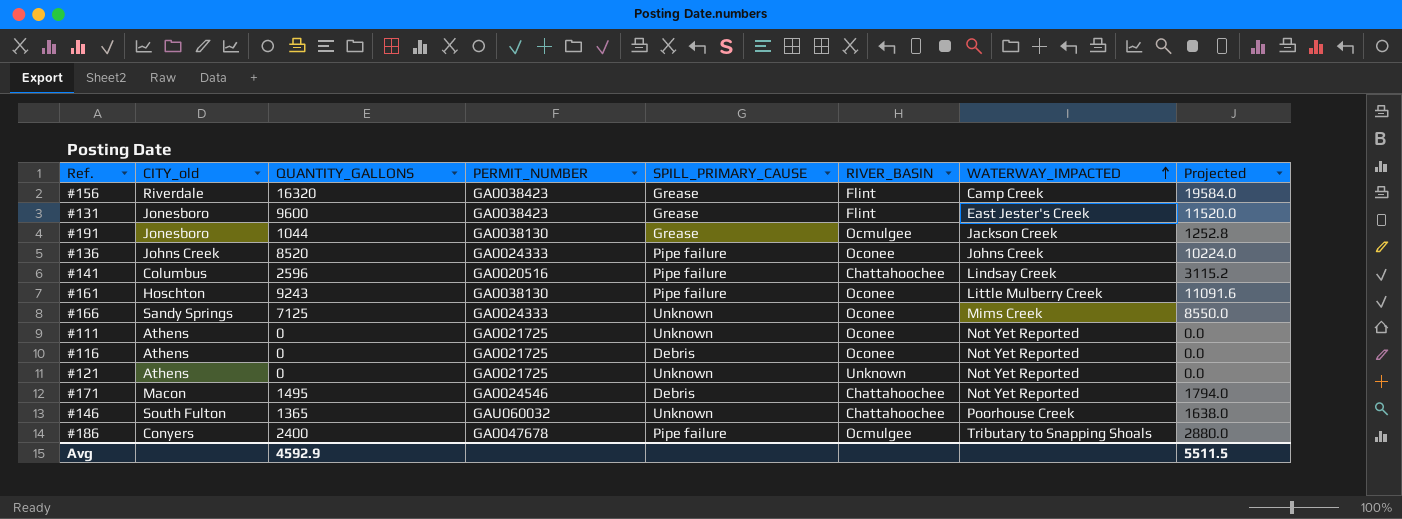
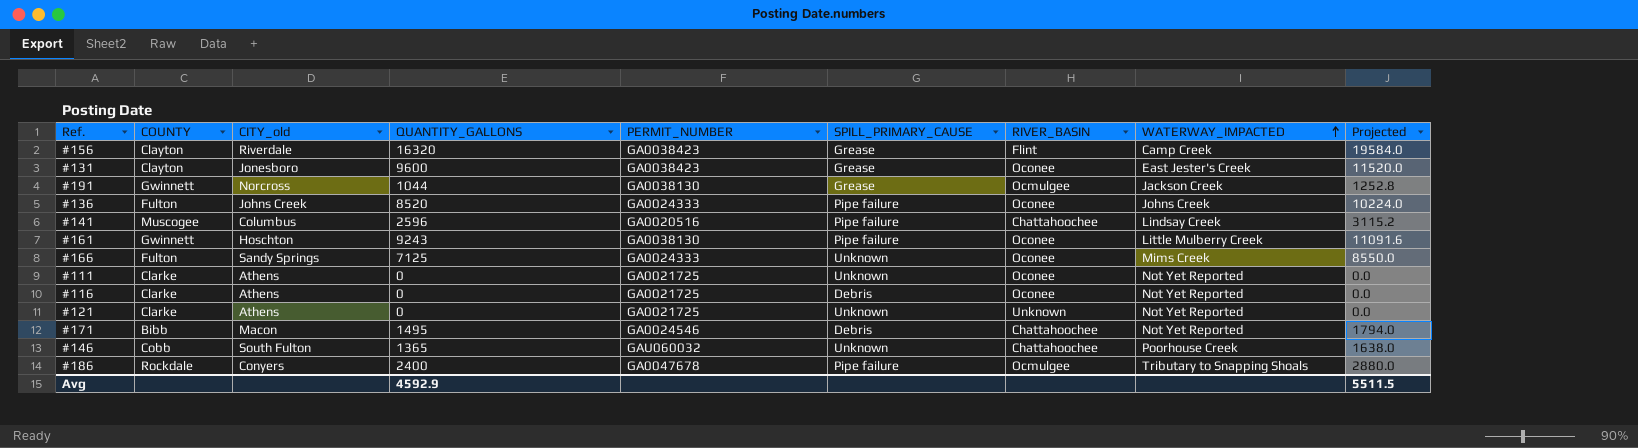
column COUNTY | position: none -> 2
#131 | RIVER_BASIN: Flint -> Oconee
#191 | CITY_old: Jonesboro -> Norcross

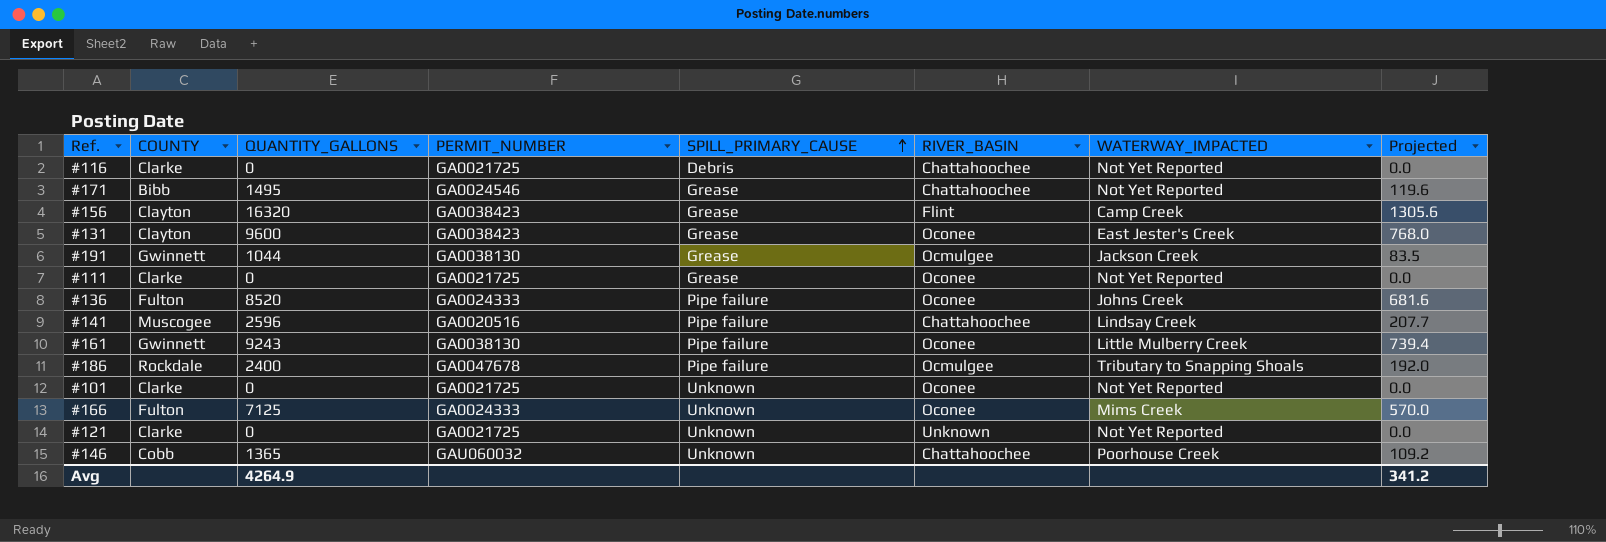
row order: WATERWAY_IMPACTED ascending -> SPILL_PRIMARY_CAUSE ascending
column CITY_old | position: 3 -> none
column Projected | formula: [QUANTITY_GALLONS] * 1.2 -> [QUANTITY_GALLONS] * 0.08
#116 | RIVER_BASIN: Oconee -> Chattahoochee
#171 | SPILL_PRIMARY_CAUSE: Debris -> Grease
#111 | SPILL_PRIMARY_CAUSE: Unknown -> Grease
row #101: none -> Clarke | 0 | GA0021725 | Unknown | Oconee | Not Yet Reported | 0.0
Avg | QUANTITY_GALLONS: 4592.9 -> 4264.9
Avg | Projected: 5511.5 -> 341.2

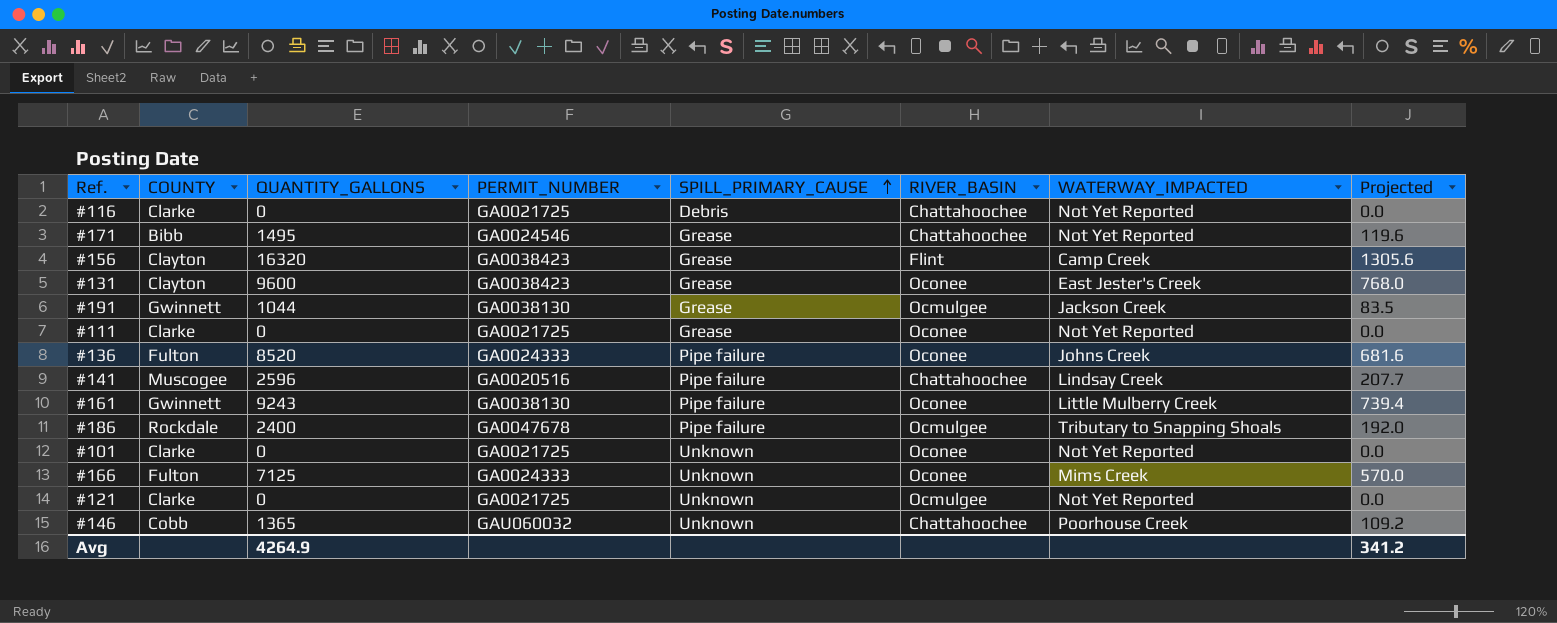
#121 | RIVER_BASIN: Unknown -> Ocmulgee

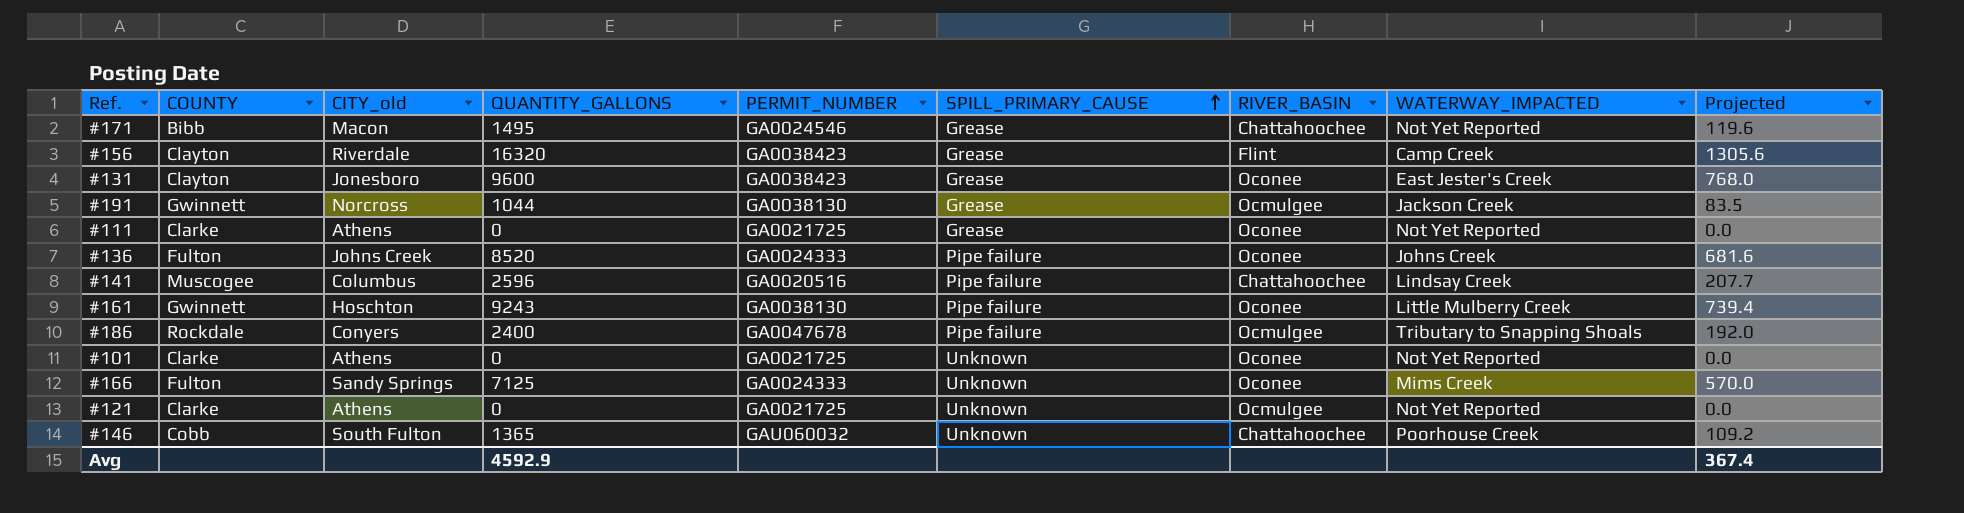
column CITY_old | position: none -> 3
row #116: Clarke | 0 | GA0021725 | Debris | Chattahoochee | Not Yet Reported | 0.0 -> none
Avg | QUANTITY_GALLONS: 4264.9 -> 4592.9
Avg | Projected: 341.2 -> 367.4

